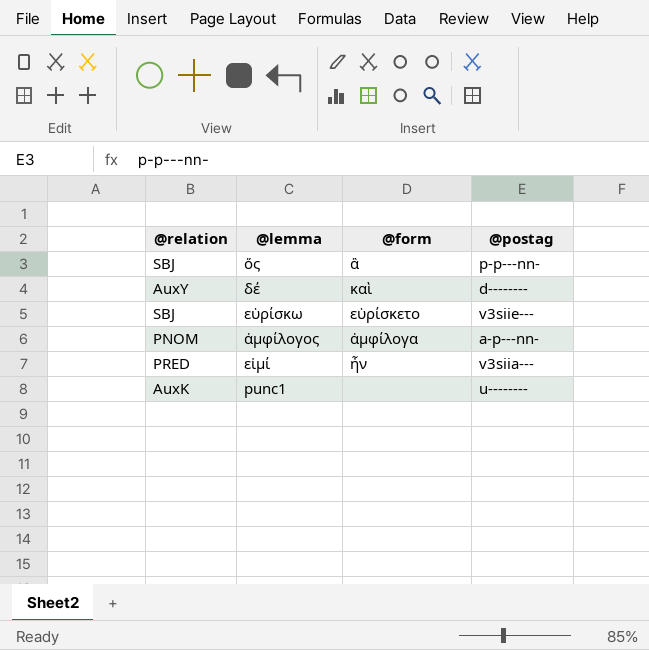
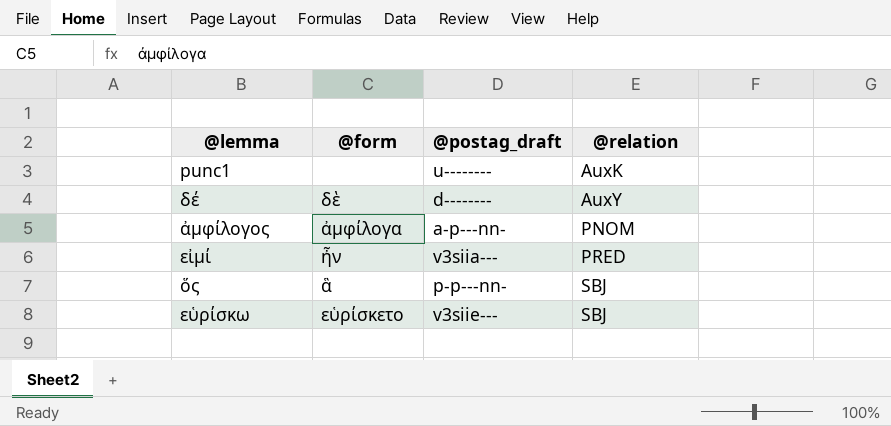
row order: none -> @relation ascending
column name: @postag -> @postag_draft
column @relation | position: 1 -> 4
δέ | @form: καὶ -> δὲ

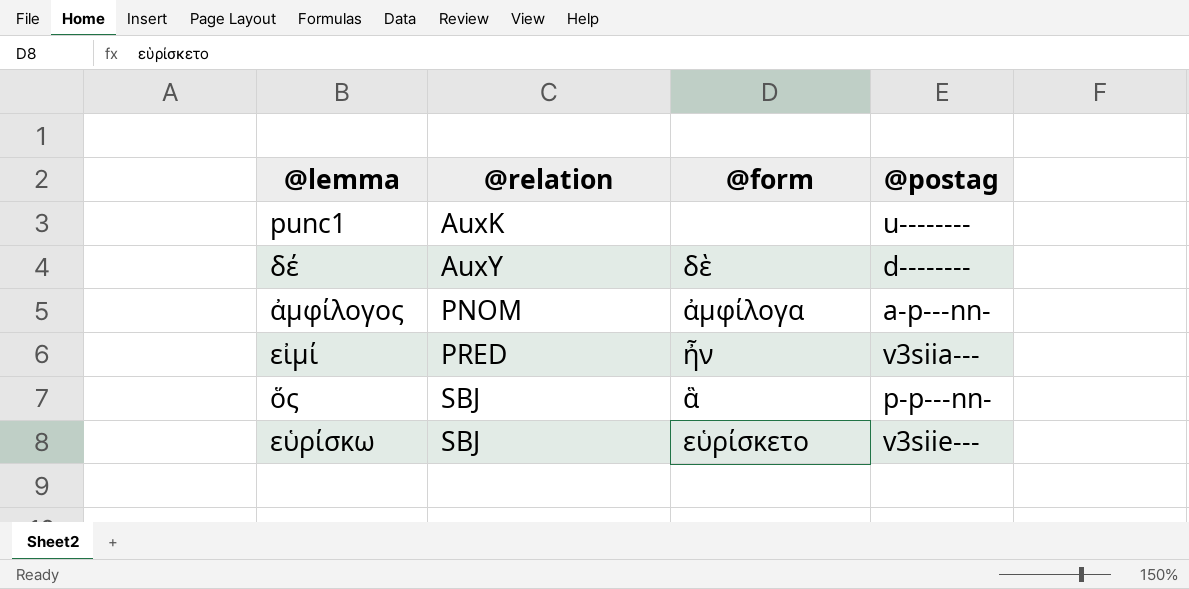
column @relation | position: 4 -> 2
column name: @postag_draft -> @postag

